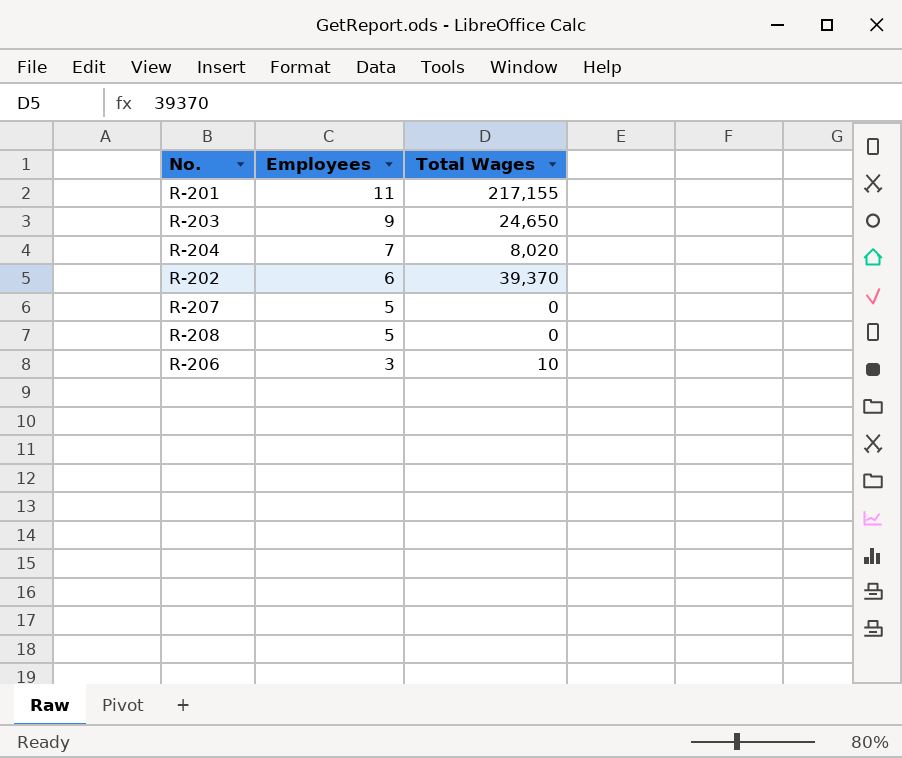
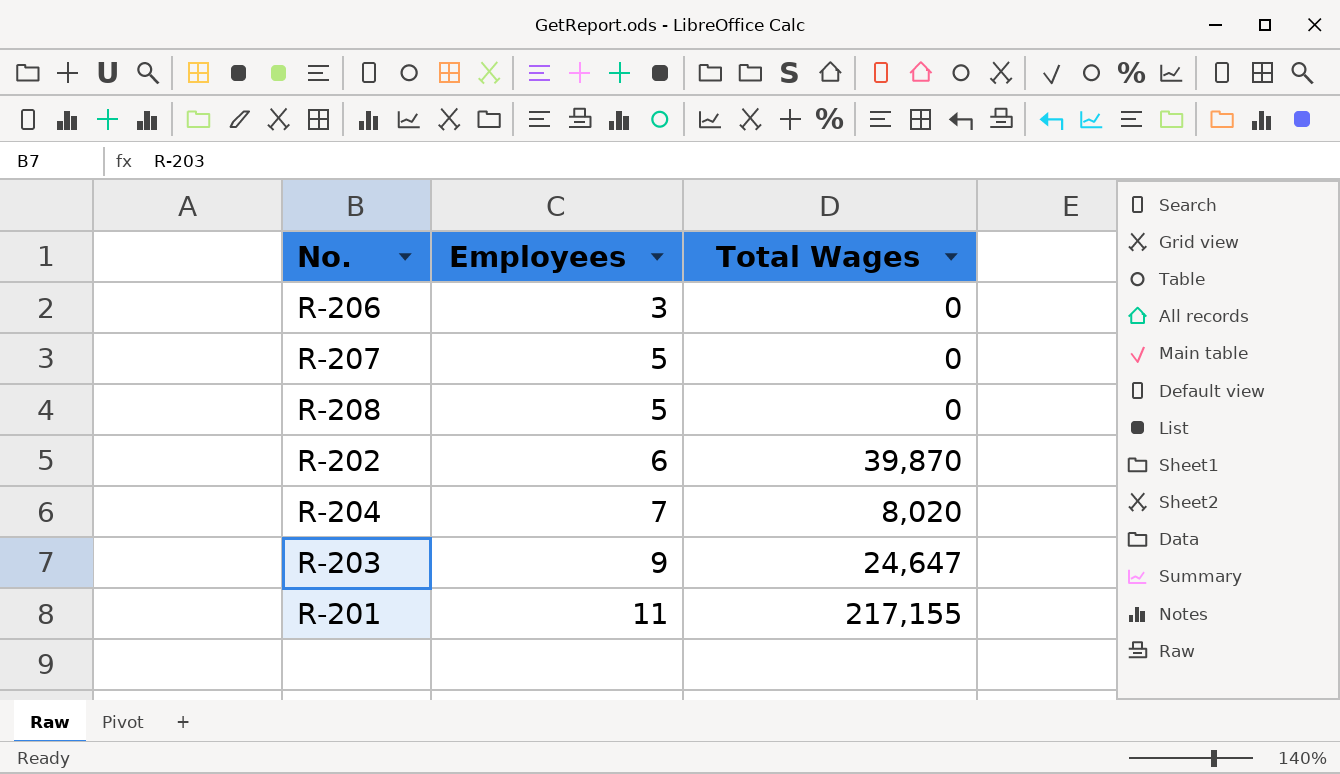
row order: Employees descending -> Employees ascending
R-206 | Total Wages: 10 -> 0
R-202 | Total Wages: 39,370 -> 39,870
R-203 | Total Wages: 24,650 -> 24,647

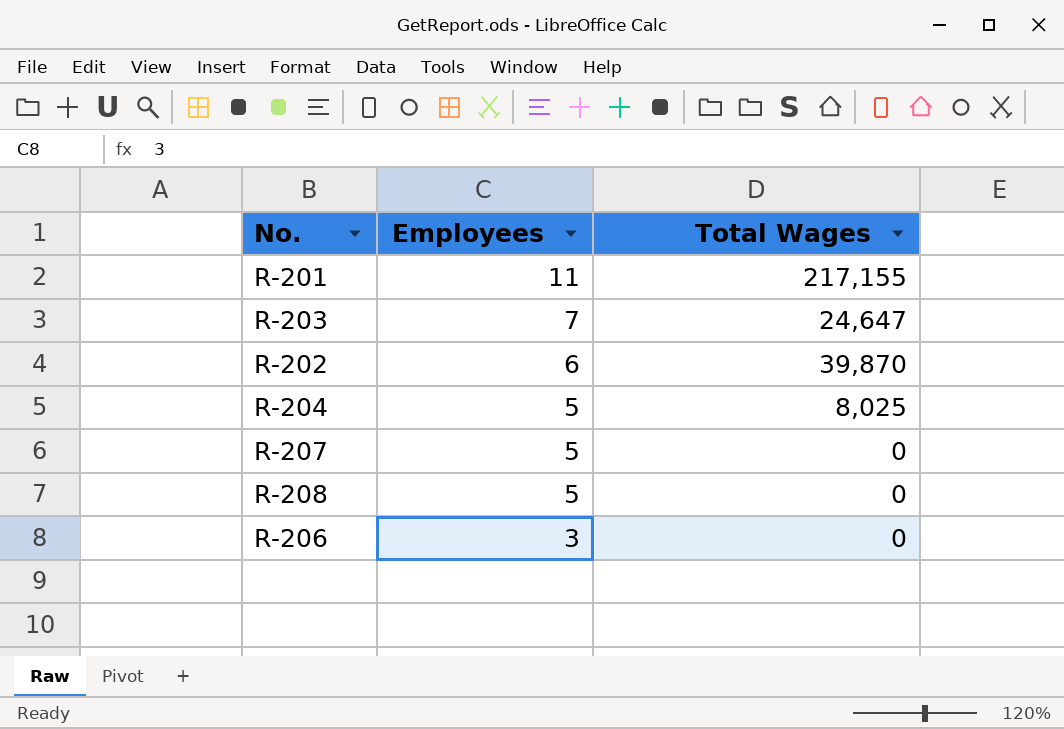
row order: Employees ascending -> Employees descending
R-203 | Employees: 9 -> 7
R-204 | Employees: 7 -> 5
R-204 | Total Wages: 8,020 -> 8,025

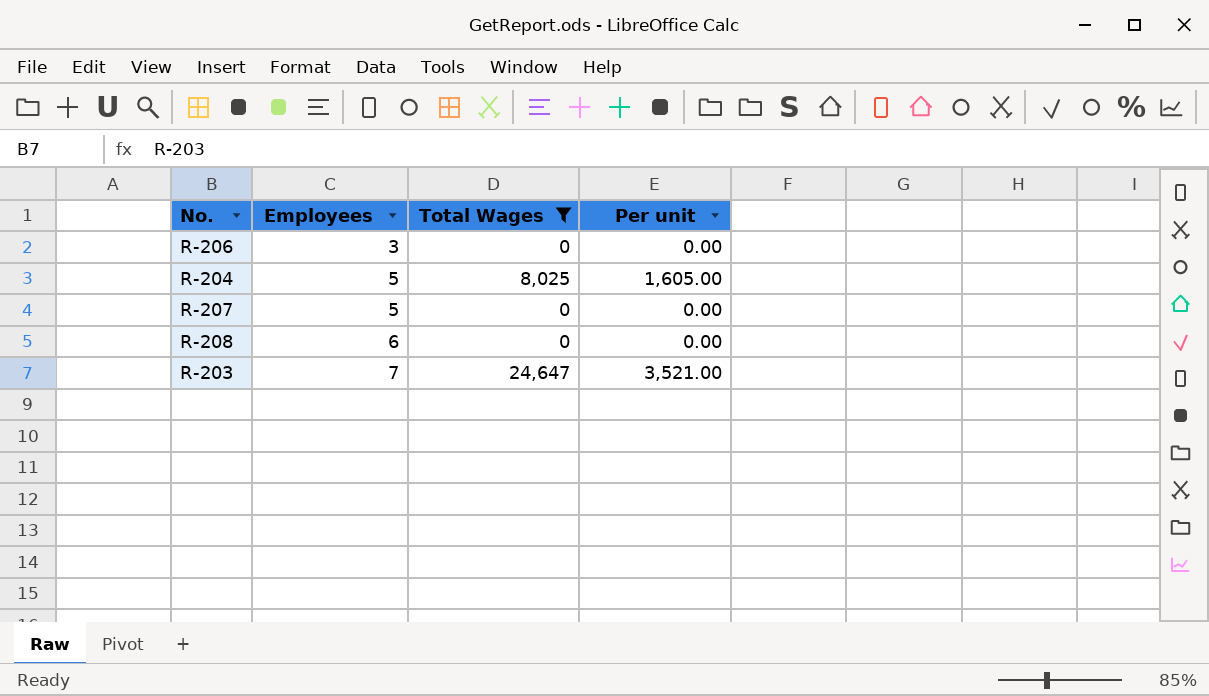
filter: none -> Total Wages <= 24,647
row order: Employees descending -> Employees ascending
column Per unit | formula: none -> [Total Wages] / [Employees]
R-208 | Employees: 5 -> 6

